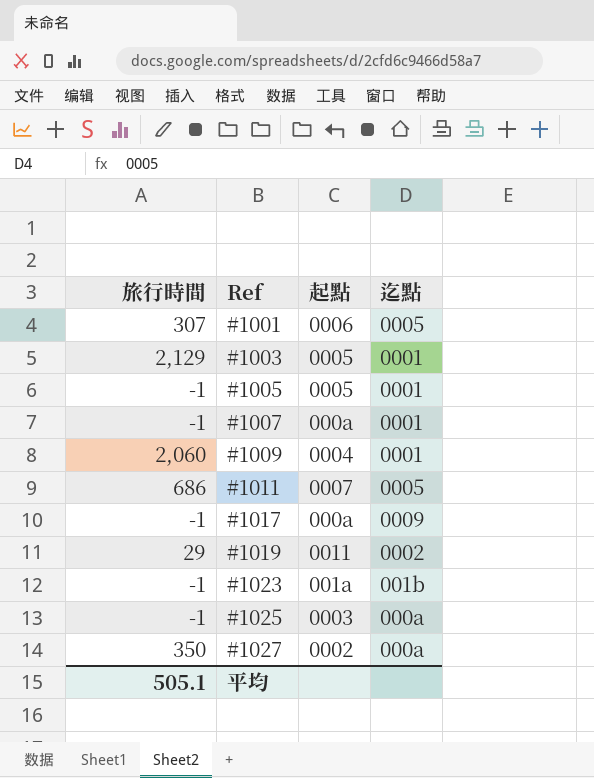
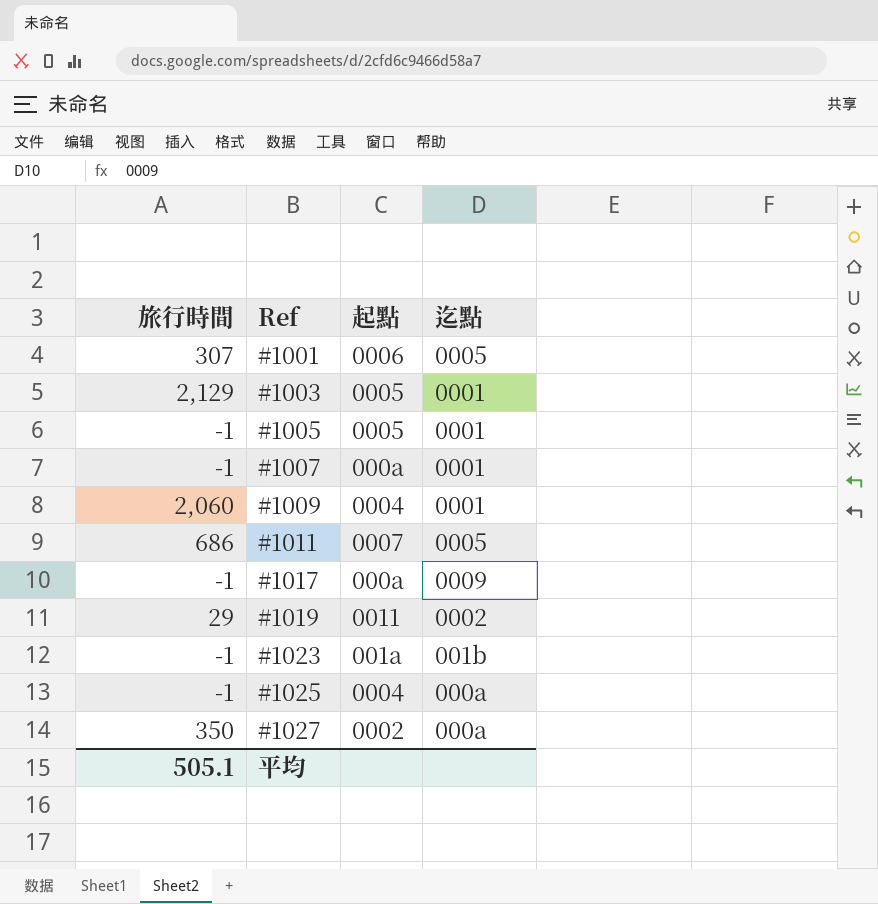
#1025 | 起點: 0003 -> 0004

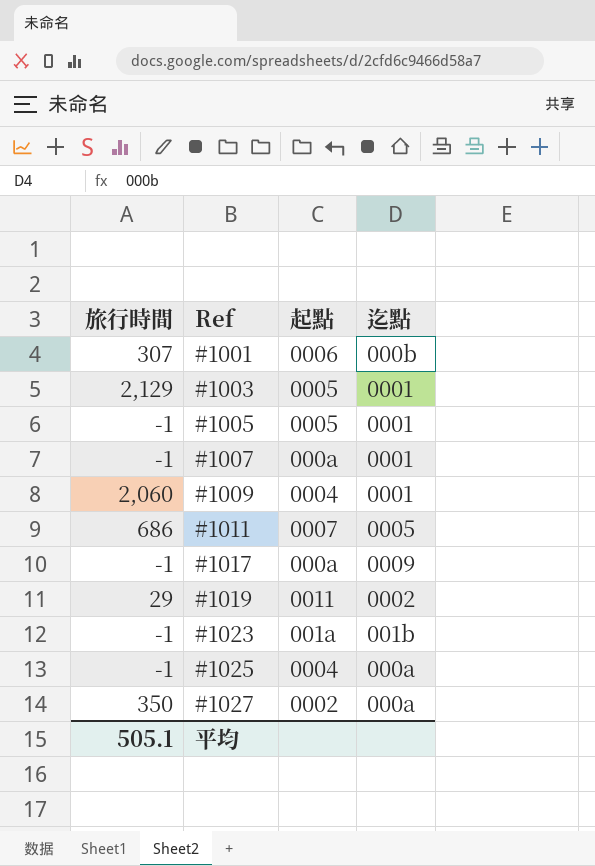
#1001 | 迄點: 0005 -> 000b

